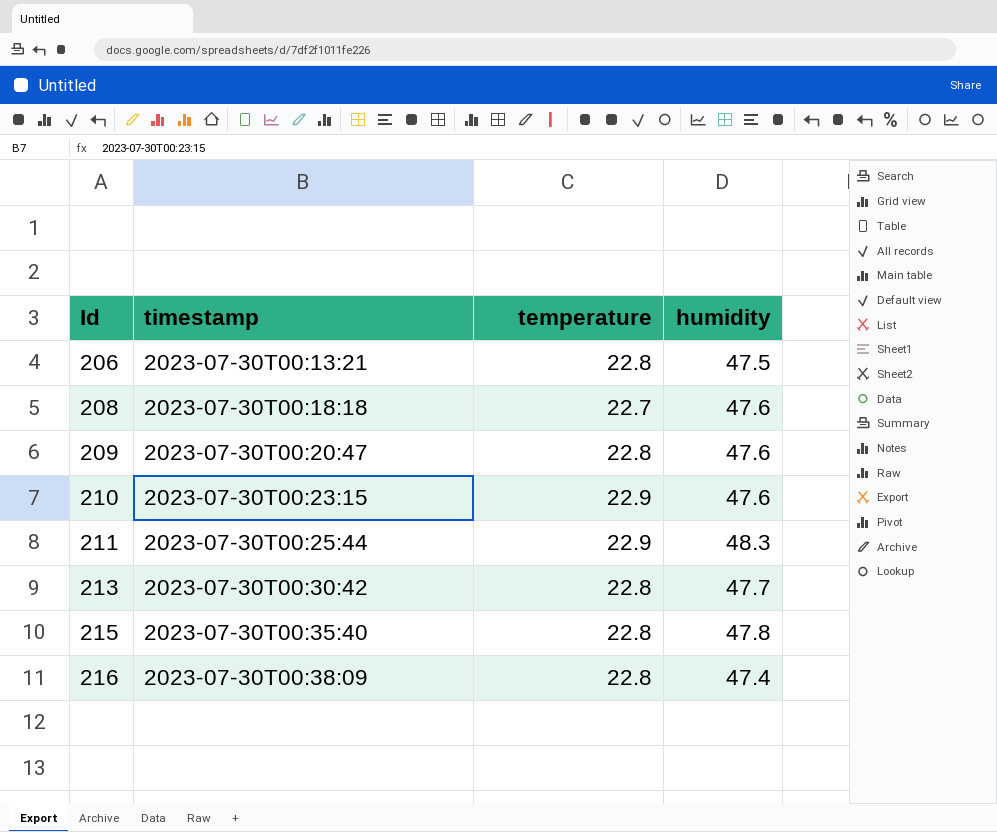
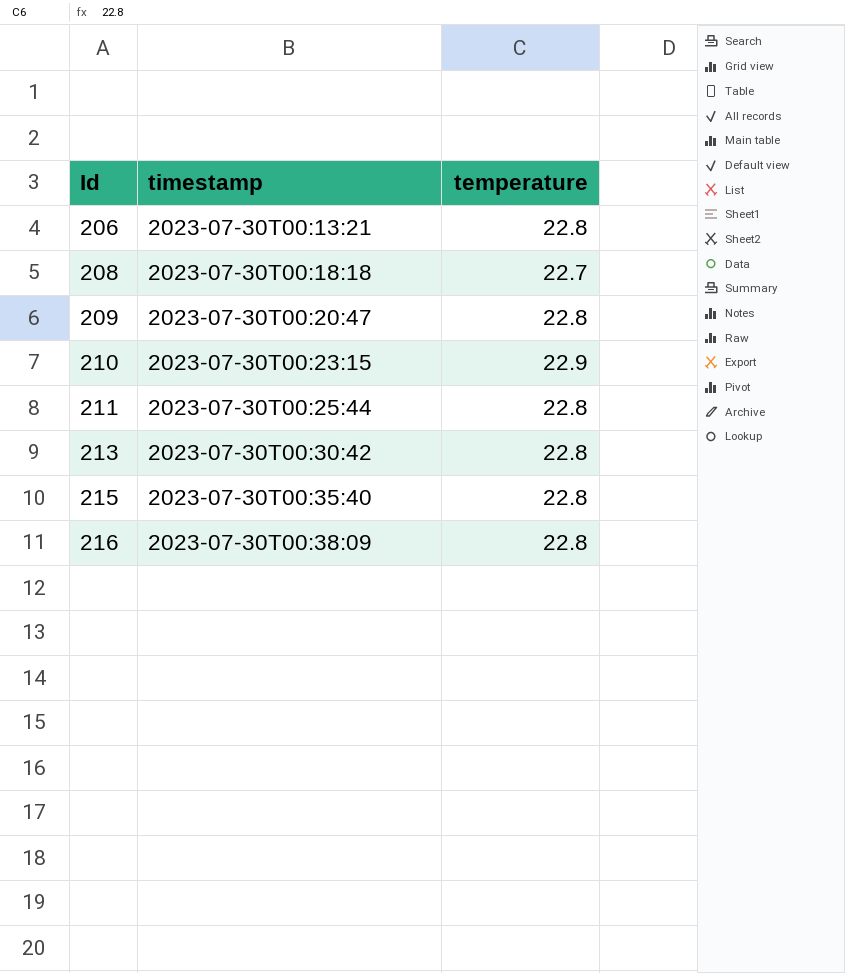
column humidity | position: 4 -> none
211 | temperature: 22.9 -> 22.8

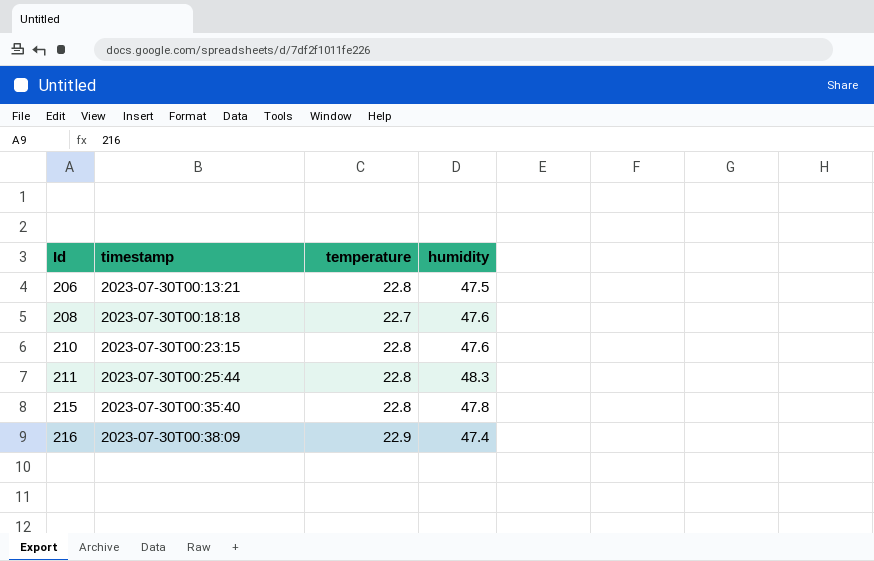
column humidity | position: none -> 4
row 209: 2023-07-30T00:20:47 | 22.8 -> none
row 213: 2023-07-30T00:30:42 | 22.8 -> none
210 | temperature: 22.9 -> 22.8
216 | temperature: 22.8 -> 22.9

